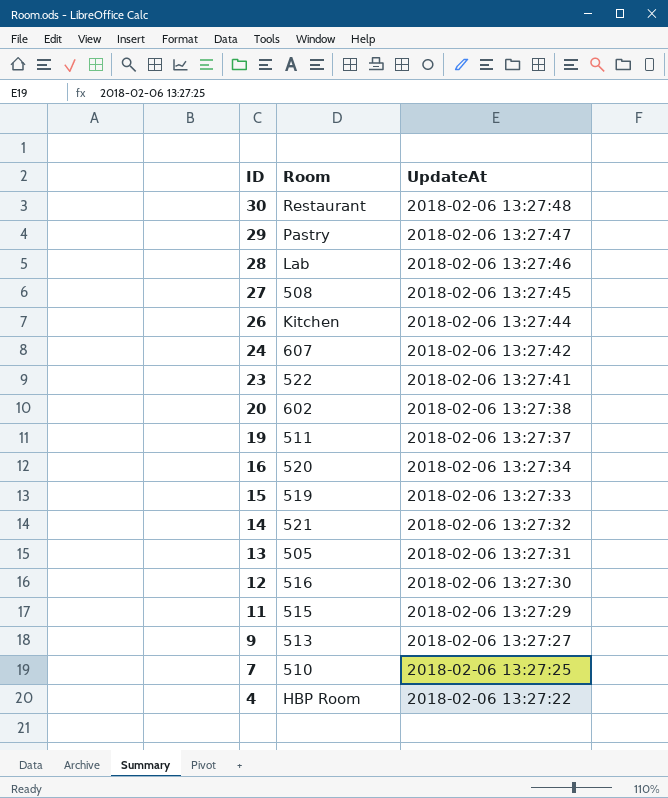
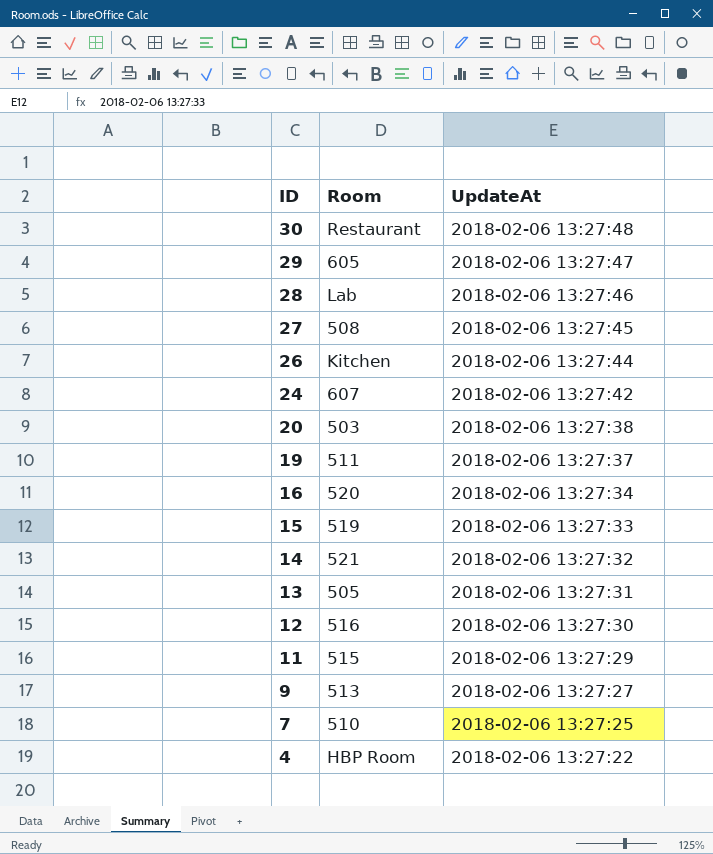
row 23: 522 | 2018-02-06 13:27:41 -> none
29 | Room: Pastry -> 605
20 | Room: 602 -> 503

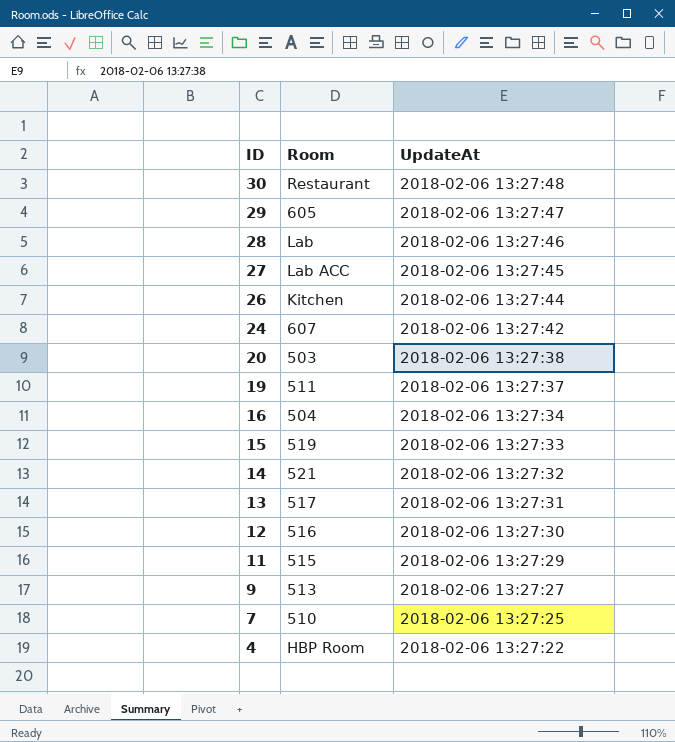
27 | Room: 508 -> Lab ACC
16 | Room: 520 -> 504
13 | Room: 505 -> 517

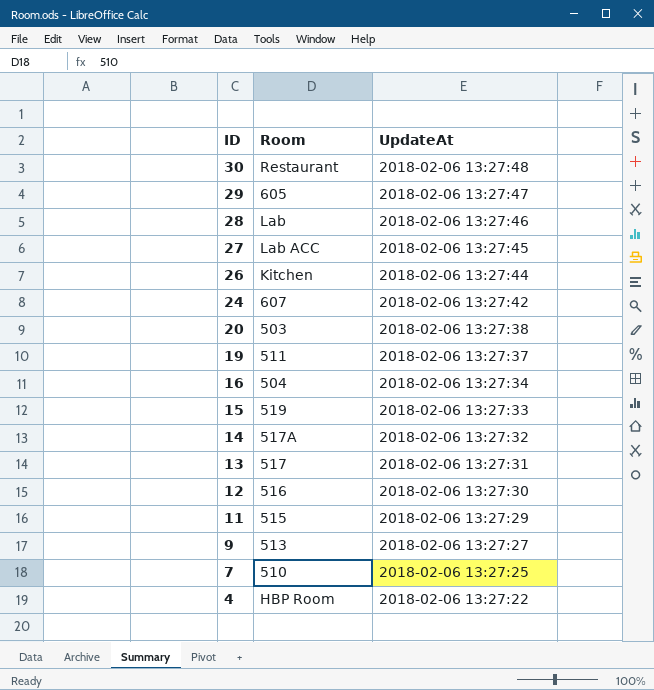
14 | Room: 521 -> 517A

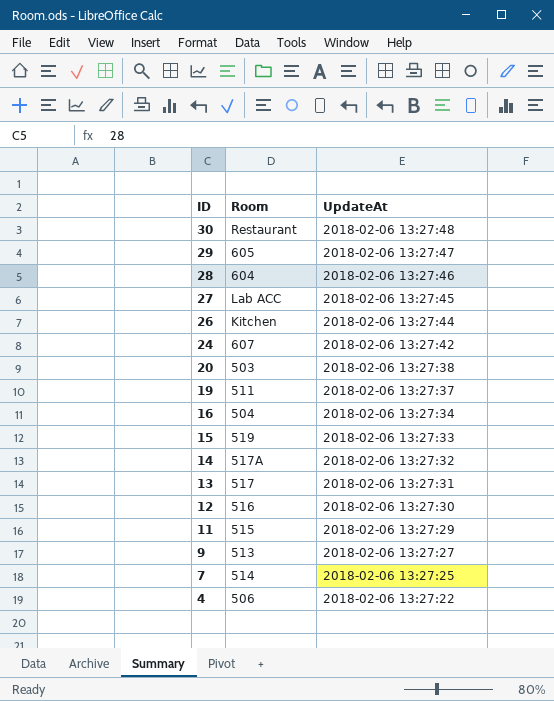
28 | Room: Lab -> 604
7 | Room: 510 -> 514
4 | Room: HBP Room -> 506

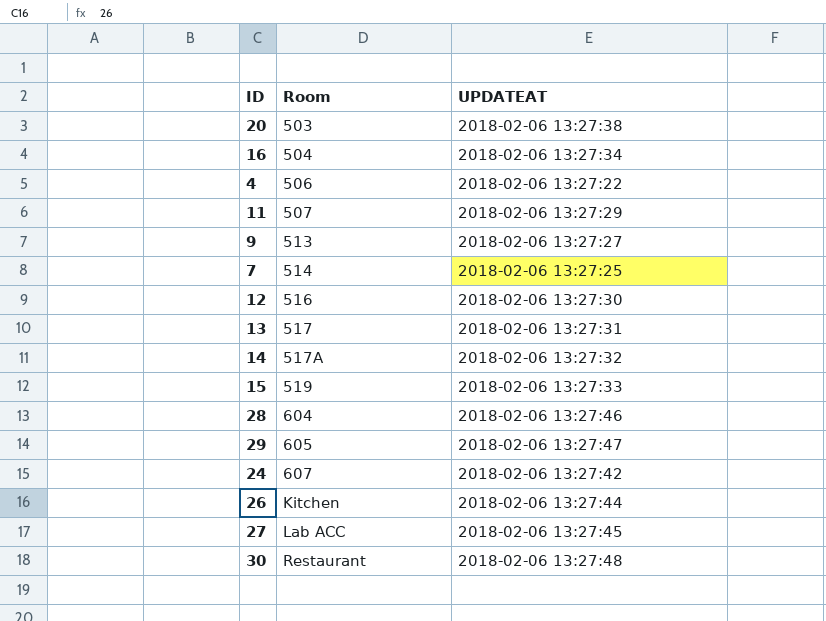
row order: ID descending -> Room ascending
column name: UpdateAt -> UPDATEAT
row 19: 511 | 2018-02-06 13:27:37 -> none
11 | Room: 515 -> 507

